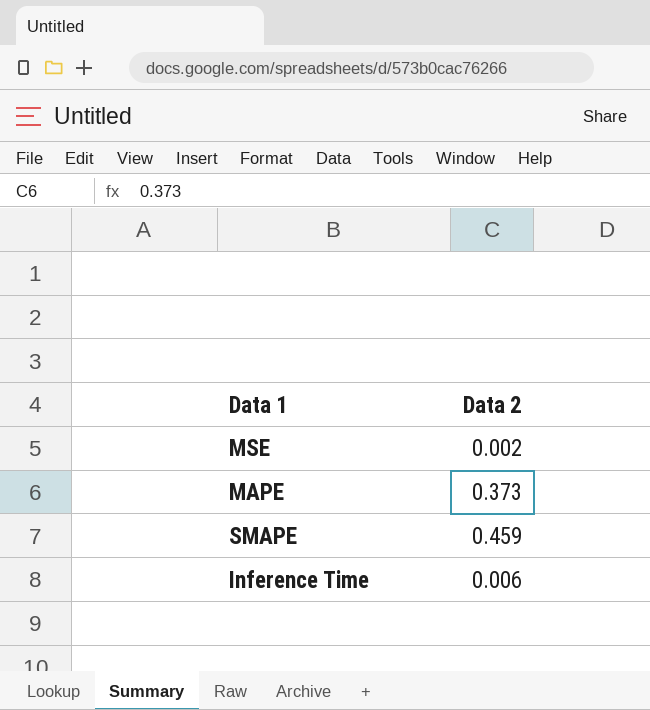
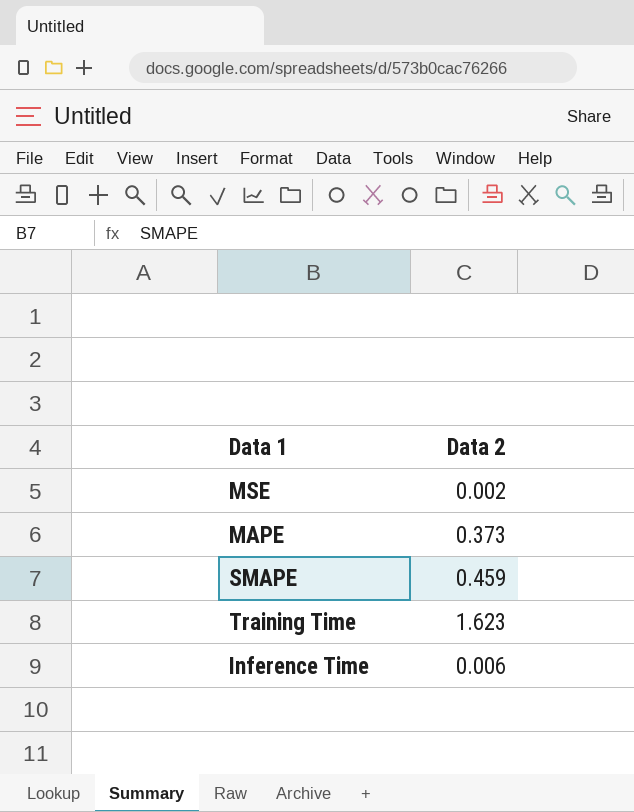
row Training Time: none -> 1.623

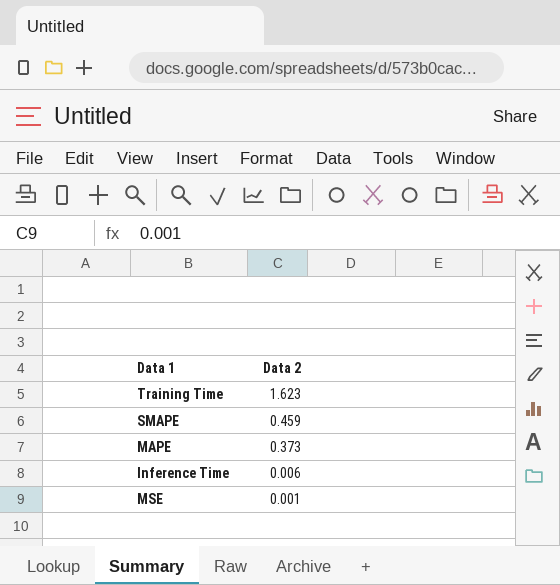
row order: none -> Data 2 descending
MSE | Data 2: 0.002 -> 0.001

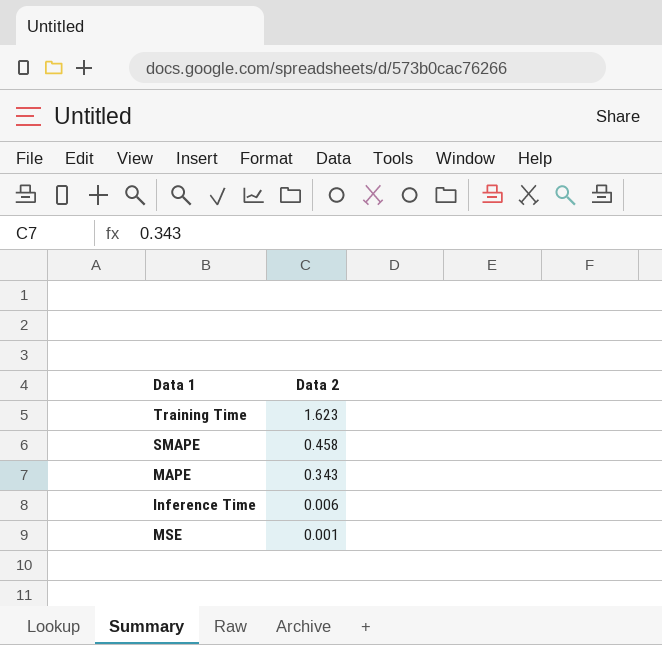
SMAPE | Data 2: 0.459 -> 0.458
MAPE | Data 2: 0.373 -> 0.343

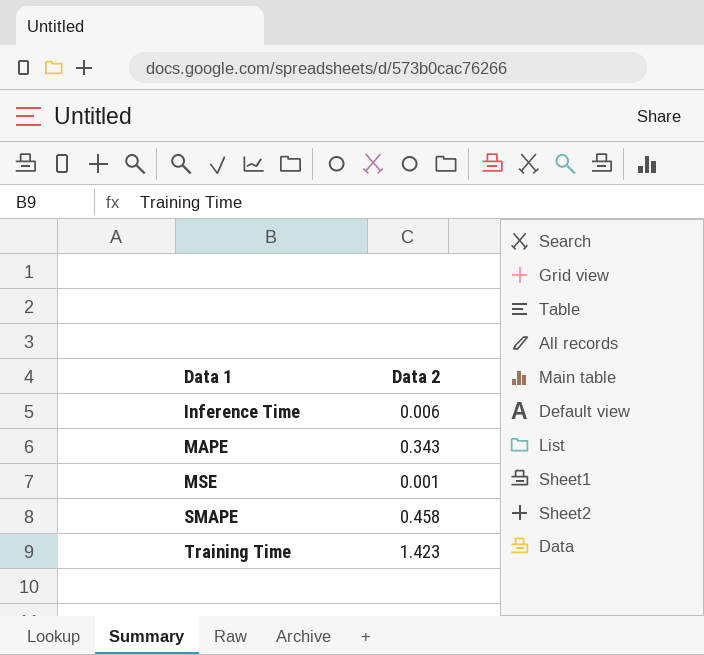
row order: Data 2 descending -> Data 1 ascending
Training Time | Data 2: 1.623 -> 1.423

